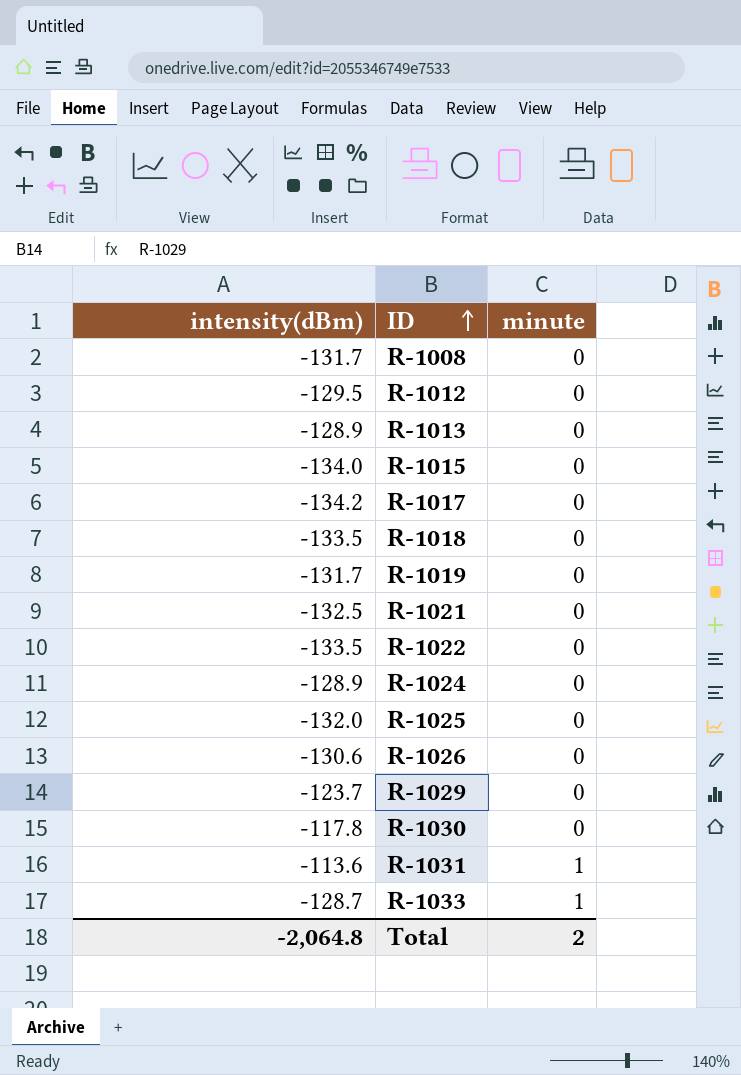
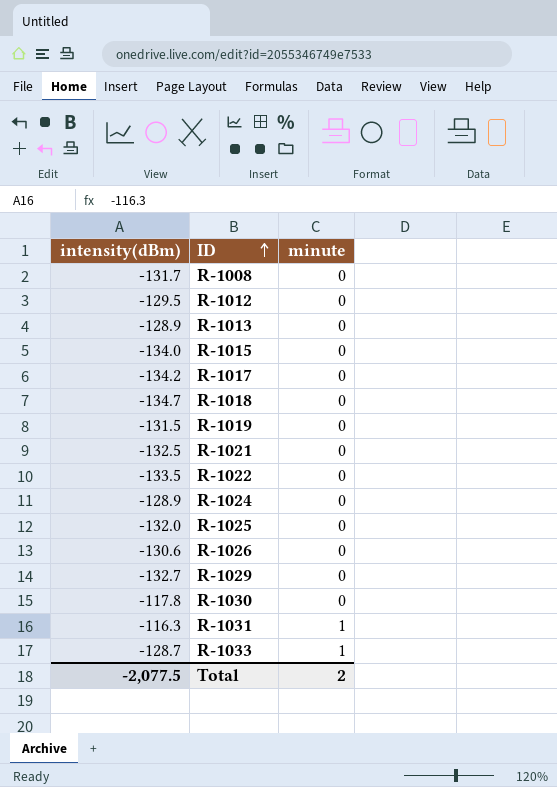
R-1018 | intensity(dBm): -133.5 -> -134.7
R-1019 | intensity(dBm): -131.7 -> -131.5
R-1029 | intensity(dBm): -123.7 -> -132.7
R-1031 | intensity(dBm): -113.6 -> -116.3
Total | intensity(dBm): -2,064.8 -> -2,077.5

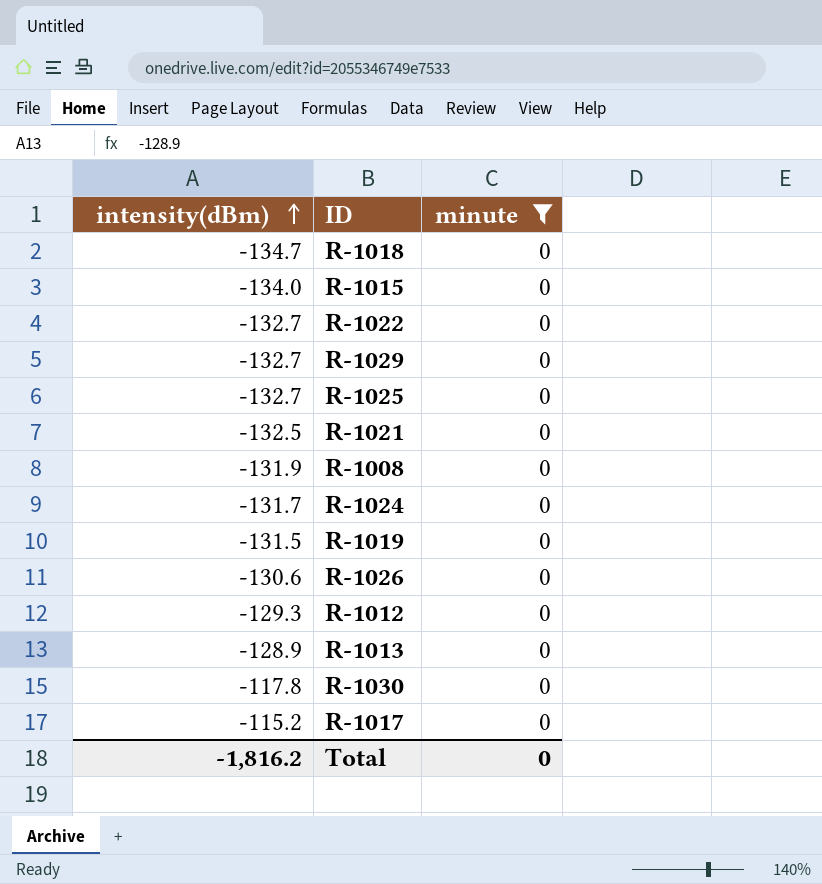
filter: none -> minute = 0
row order: ID ascending -> intensity(dBm) ascending
R-1022 | intensity(dBm): -133.5 -> -132.7
R-1025 | intensity(dBm): -132.0 -> -132.7
R-1008 | intensity(dBm): -131.7 -> -131.9
R-1024 | intensity(dBm): -128.9 -> -131.7
R-1012 | intensity(dBm): -129.5 -> -129.3
R-1017 | intensity(dBm): -134.2 -> -115.2
Total | intensity(dBm): -2,077.5 -> -1,816.2
Total | minute: 2 -> 0

